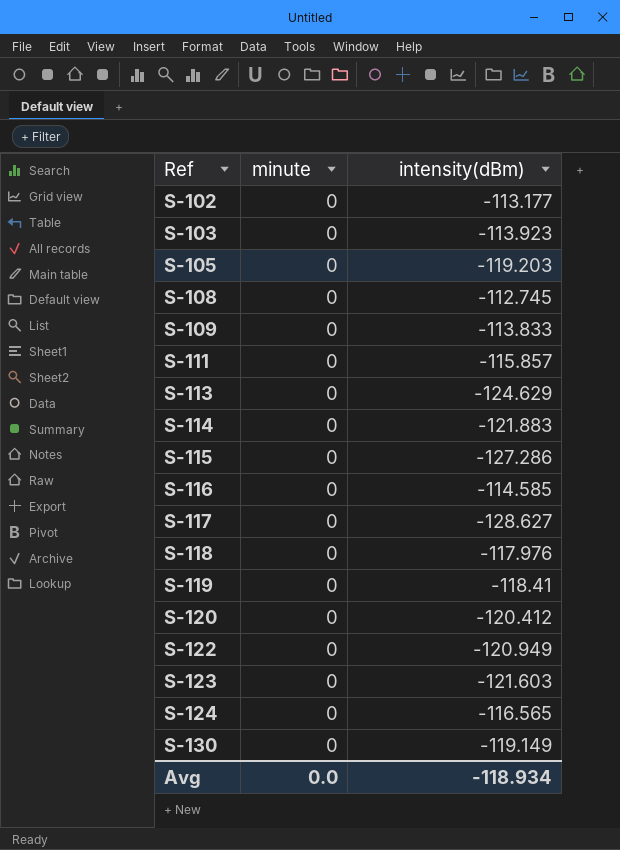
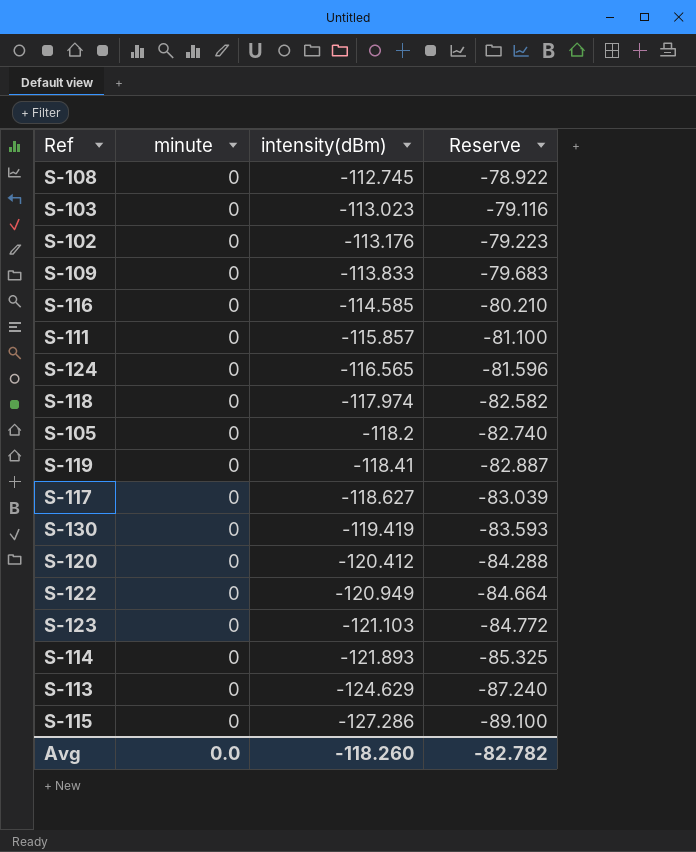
row order: Ref ascending -> intensity(dBm) descending
column Reserve | formula: none -> [intensity(dBm)] * 0.7
S-103 | intensity(dBm): -113.923 -> -113.023
S-102 | intensity(dBm): -113.177 -> -113.176
S-118 | intensity(dBm): -117.976 -> -117.974
S-105 | intensity(dBm): -119.203 -> -118.2
S-117 | intensity(dBm): -128.627 -> -118.627
S-130 | intensity(dBm): -119.149 -> -119.419
S-123 | intensity(dBm): -121.603 -> -121.103
S-114 | intensity(dBm): -121.883 -> -121.893
Avg | intensity(dBm): -118.934 -> -118.260

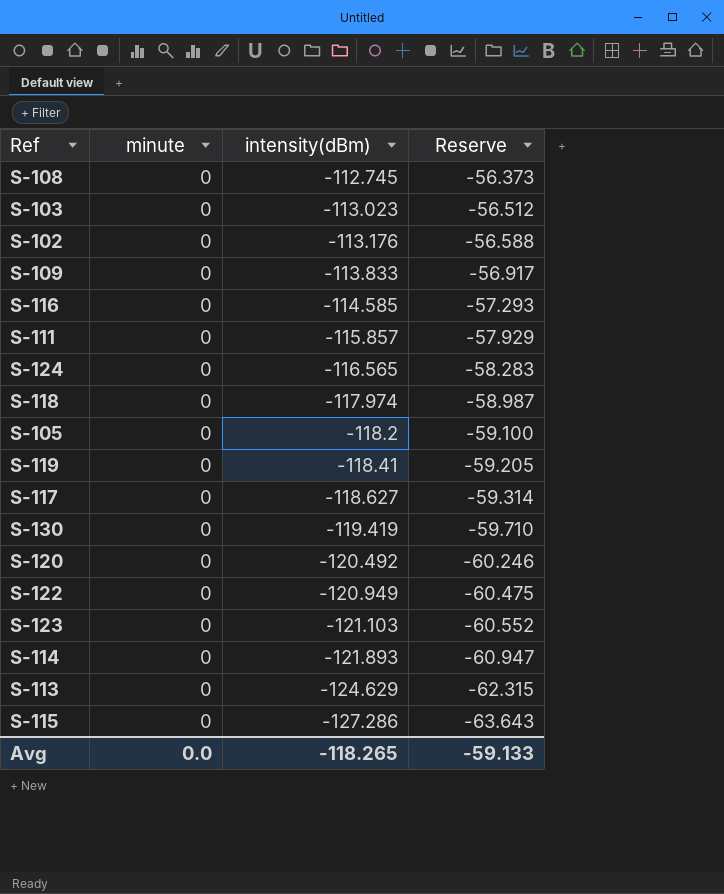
column Reserve | formula: [intensity(dBm)] * 0.7 -> [intensity(dBm)] * 0.5
S-120 | intensity(dBm): -120.412 -> -120.492
Avg | intensity(dBm): -118.260 -> -118.265
Avg | Reserve: -82.782 -> -59.133

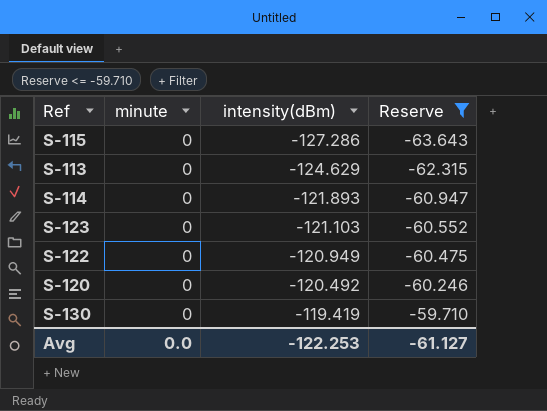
filter: none -> Reserve <= -59.710
row order: intensity(dBm) descending -> intensity(dBm) ascending
Avg | intensity(dBm): -118.265 -> -122.253
Avg | Reserve: -59.133 -> -61.127

